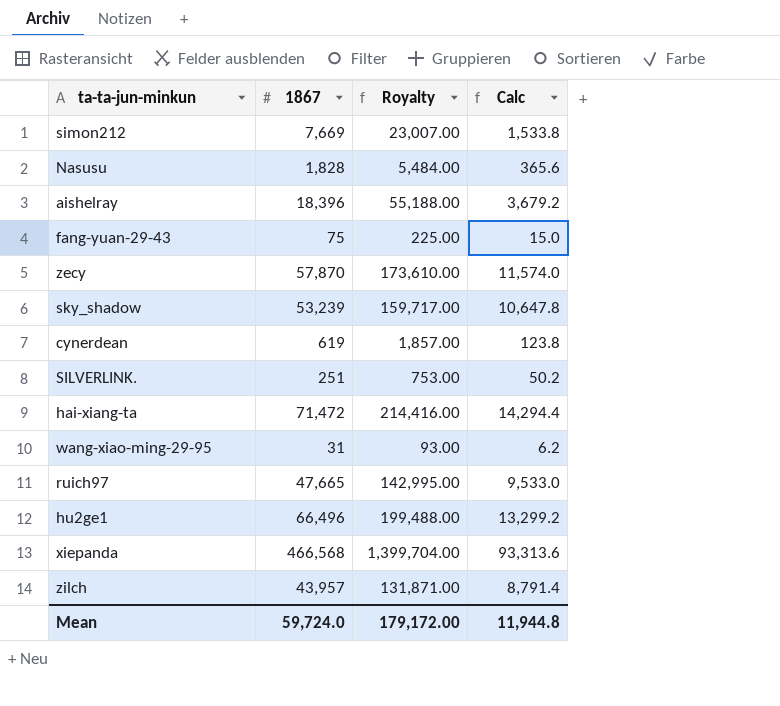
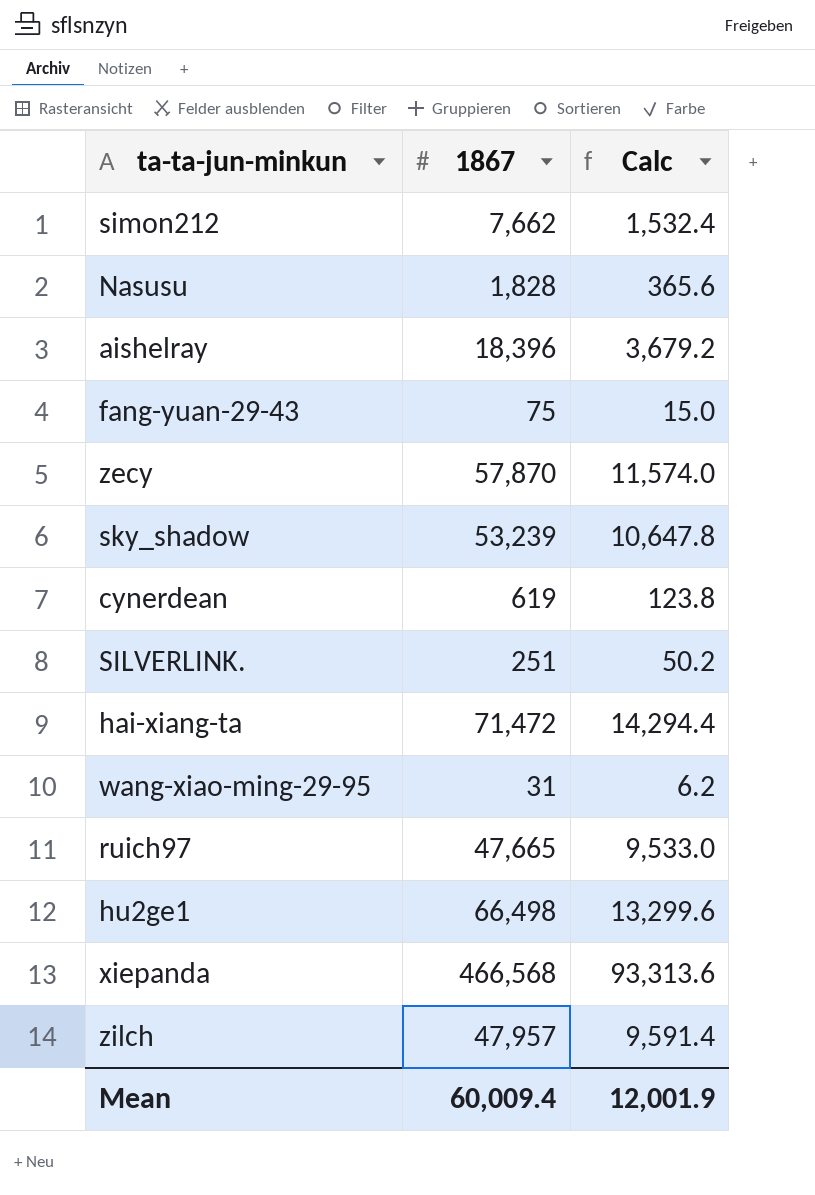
column Royalty | formula: [1867] * 3 -> none
simon212 | 1867: 7,669 -> 7,662
simon212 | Calc: 1,533.8 -> 1,532.4
hu2ge1 | 1867: 66,496 -> 66,498
hu2ge1 | Calc: 13,299.2 -> 13,299.6
zilch | 1867: 43,957 -> 47,957
zilch | Calc: 8,791.4 -> 9,591.4
Mean | 1867: 59,724.0 -> 60,009.4
Mean | Calc: 11,944.8 -> 12,001.9

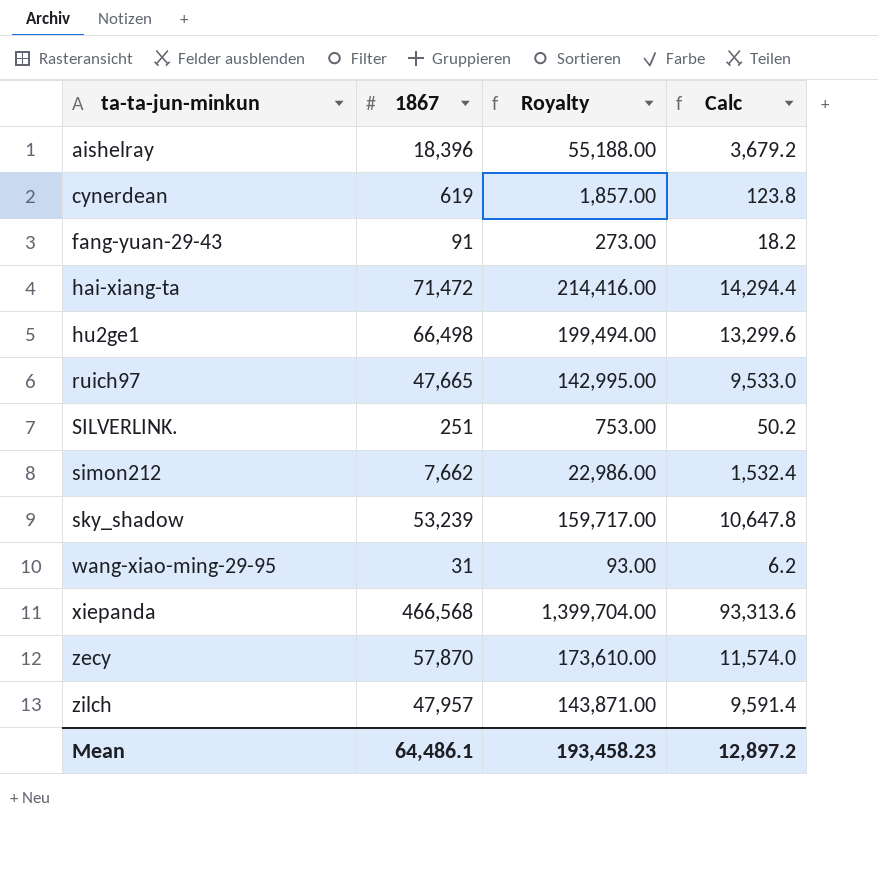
row order: none -> ta-ta-jun-minkun ascending
column Royalty | formula: none -> [1867] * 3
row Nasusu: 1,828 | 365.6 -> none
fang-yuan-29-43 | 1867: 75 -> 91
fang-yuan-29-43 | Calc: 15.0 -> 18.2
Mean | 1867: 60,009.4 -> 64,486.1
Mean | Calc: 12,001.9 -> 12,897.2

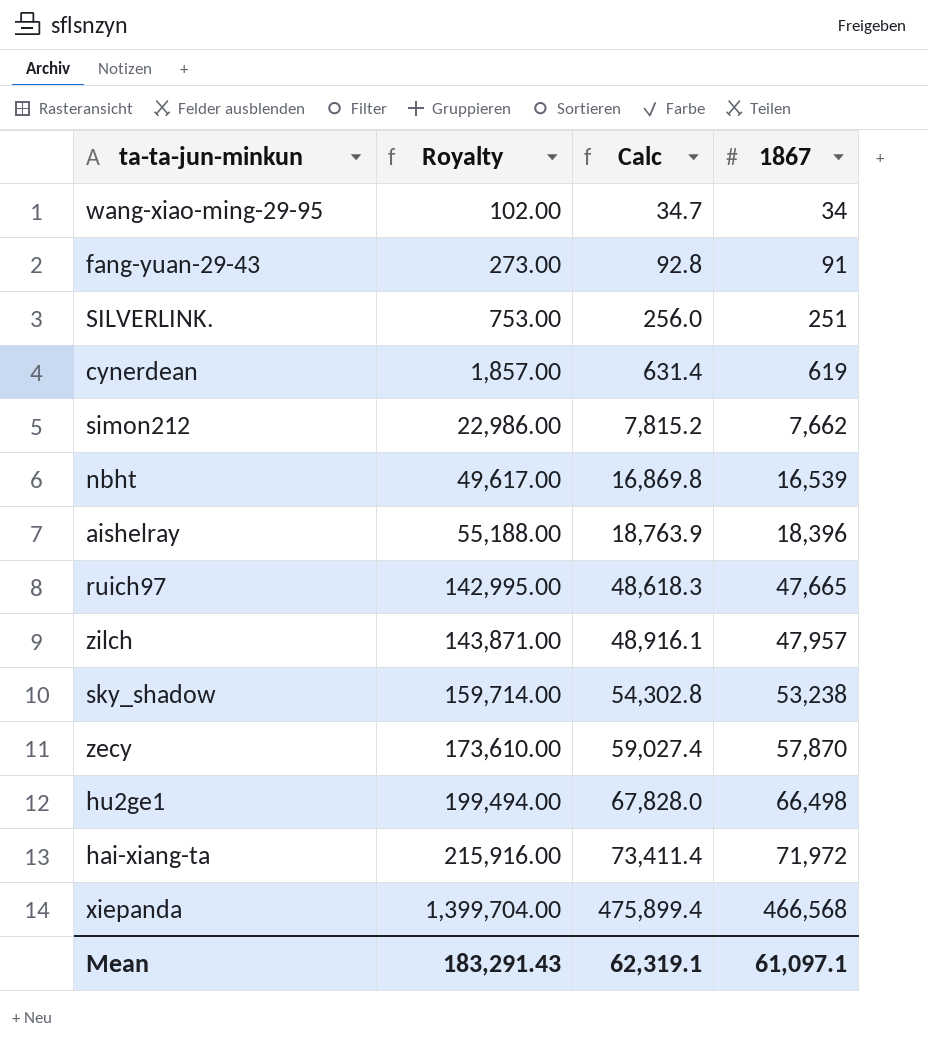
row order: ta-ta-jun-minkun ascending -> Royalty ascending
column Calc | formula: [1867] * 0.2 -> [1867] * 1.02
column 1867 | position: 2 -> 4
wang-xiao-ming-29-95 | Royalty: 93.00 -> 102.00
wang-xiao-ming-29-95 | 1867: 31 -> 34
row nbht: none -> 49,617.00 | 16,869.8 | 16,539
sky_shadow | Royalty: 159,717.00 -> 159,714.00
sky_shadow | 1867: 53,239 -> 53,238
hai-xiang-ta | Royalty: 214,416.00 -> 215,916.00
hai-xiang-ta | 1867: 71,472 -> 71,972
Mean | Royalty: 193,458.23 -> 183,291.43
Mean | Calc: 12,897.2 -> 62,319.1
Mean | 1867: 64,486.1 -> 61,097.1

